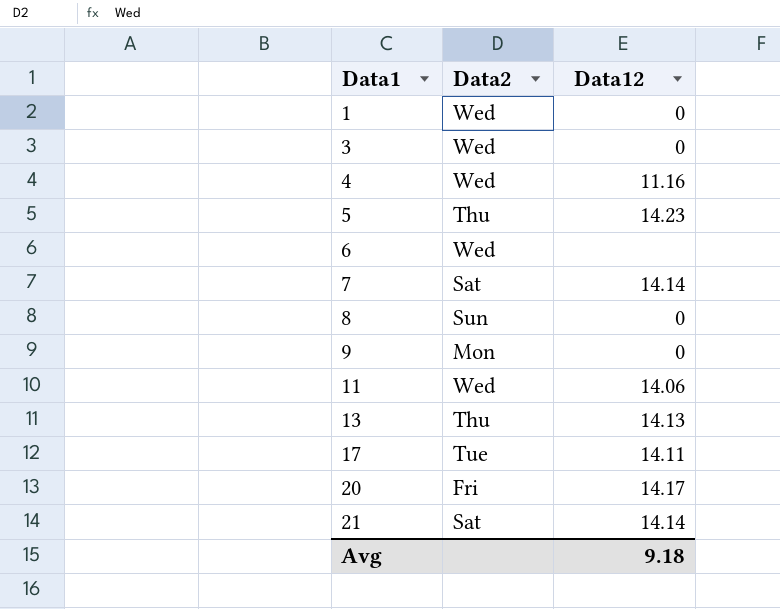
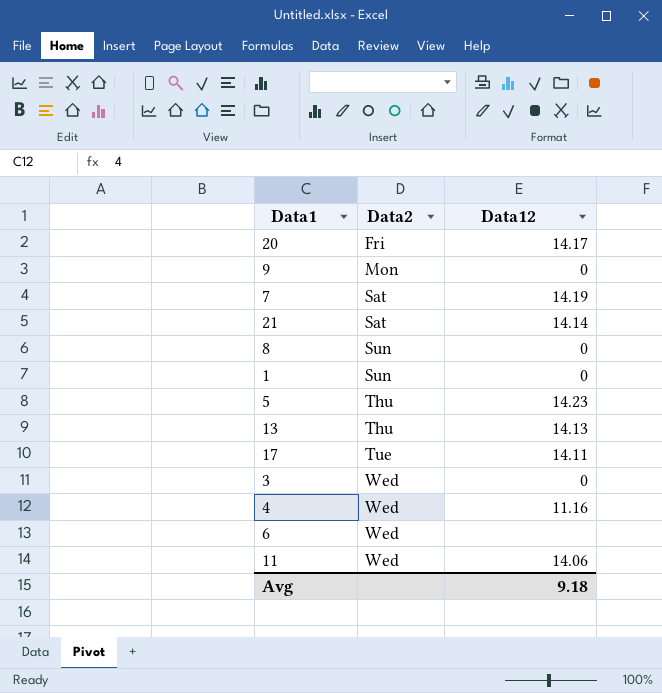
row order: Data1 ascending -> Data2 ascending
7 | Data12: 14.14 -> 14.19
1 | Data2: Wed -> Sun

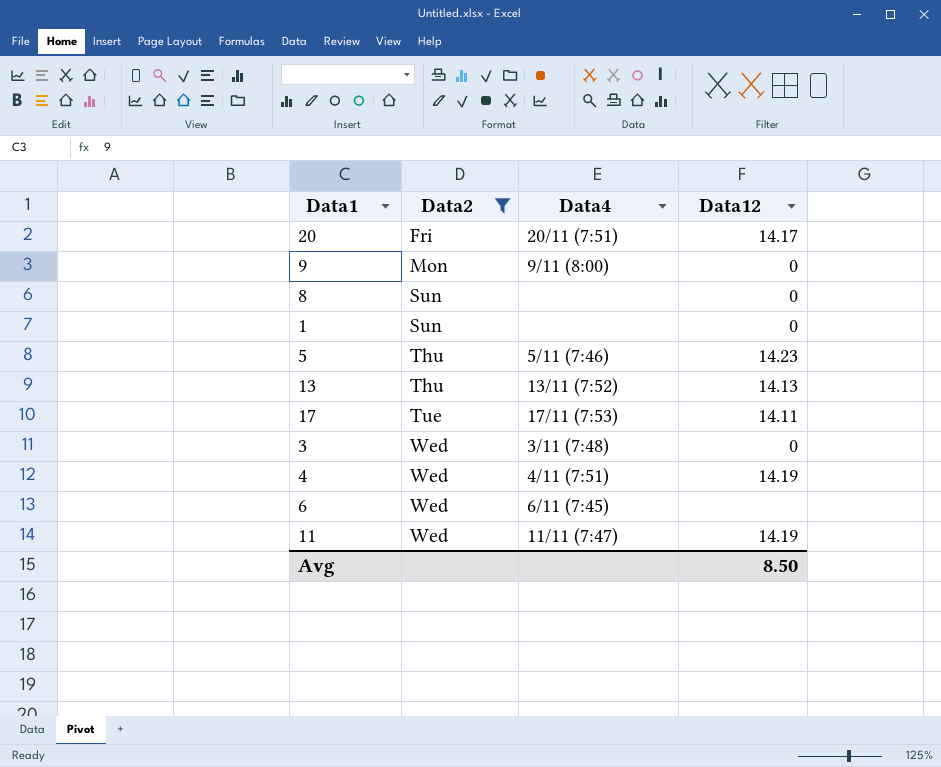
filter: none -> Data2 != Sat
column Data4 | position: none -> 3
4 | Data12: 11.16 -> 14.19
11 | Data12: 14.06 -> 14.19
Avg | Data12: 9.18 -> 8.50

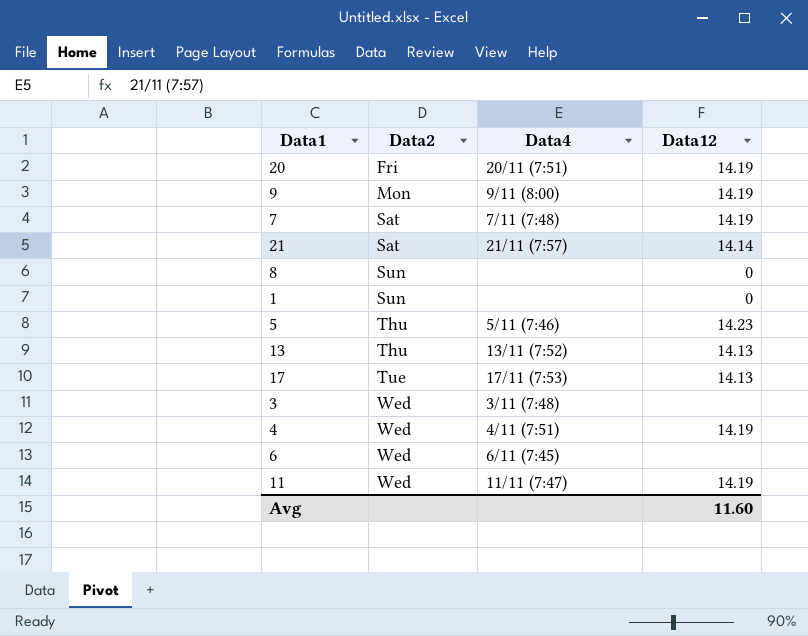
filter: Data2 != Sat -> none
20 | Data12: 14.17 -> 14.19
9 | Data12: 0 -> 14.19
17 | Data12: 14.11 -> 14.13
3 | Data12: 0 -> none
Avg | Data12: 8.50 -> 11.60

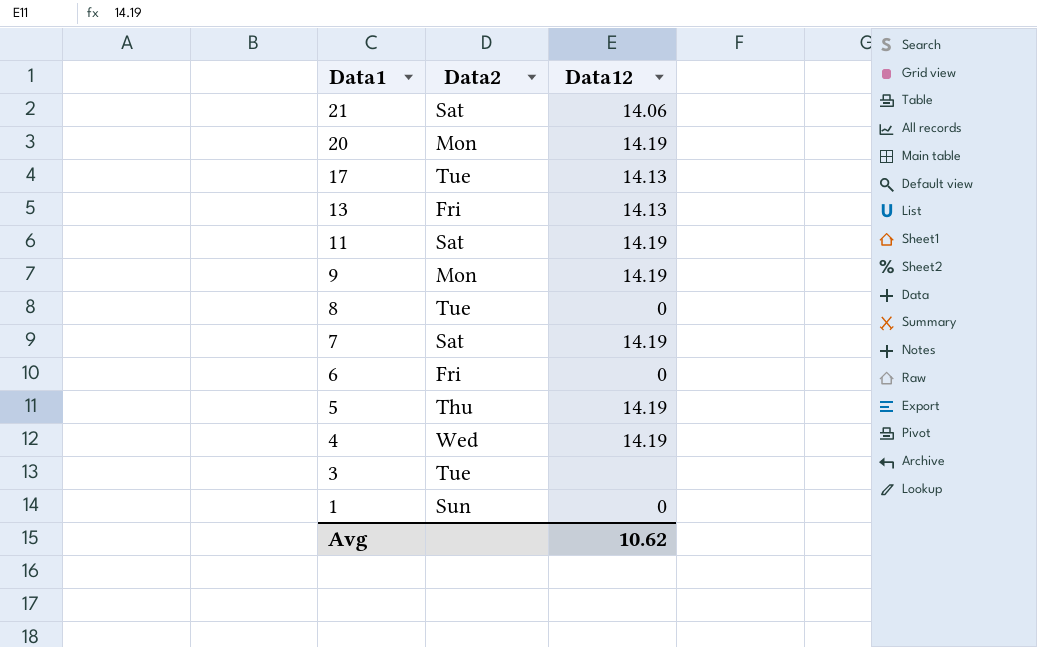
row order: Data2 ascending -> Data1 descending
column Data4 | position: 3 -> none
21 | Data12: 14.14 -> 14.06
20 | Data2: Fri -> Mon
13 | Data2: Thu -> Fri
11 | Data2: Wed -> Sat
8 | Data2: Sun -> Tue
6 | Data2: Wed -> Fri
6 | Data12: none -> 0
5 | Data12: 14.23 -> 14.19
3 | Data2: Wed -> Tue
Avg | Data12: 11.60 -> 10.62

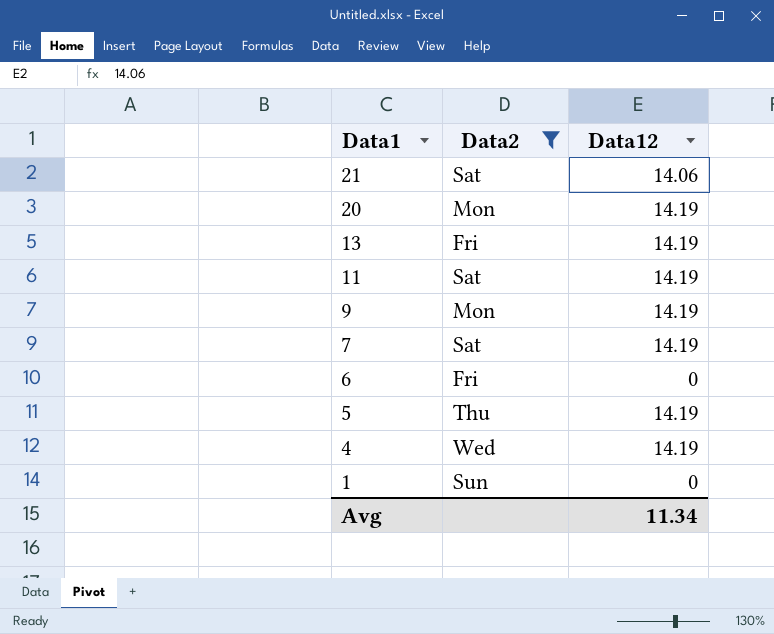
filter: none -> Data2 != Tue
13 | Data12: 14.13 -> 14.19
Avg | Data12: 10.62 -> 11.34

